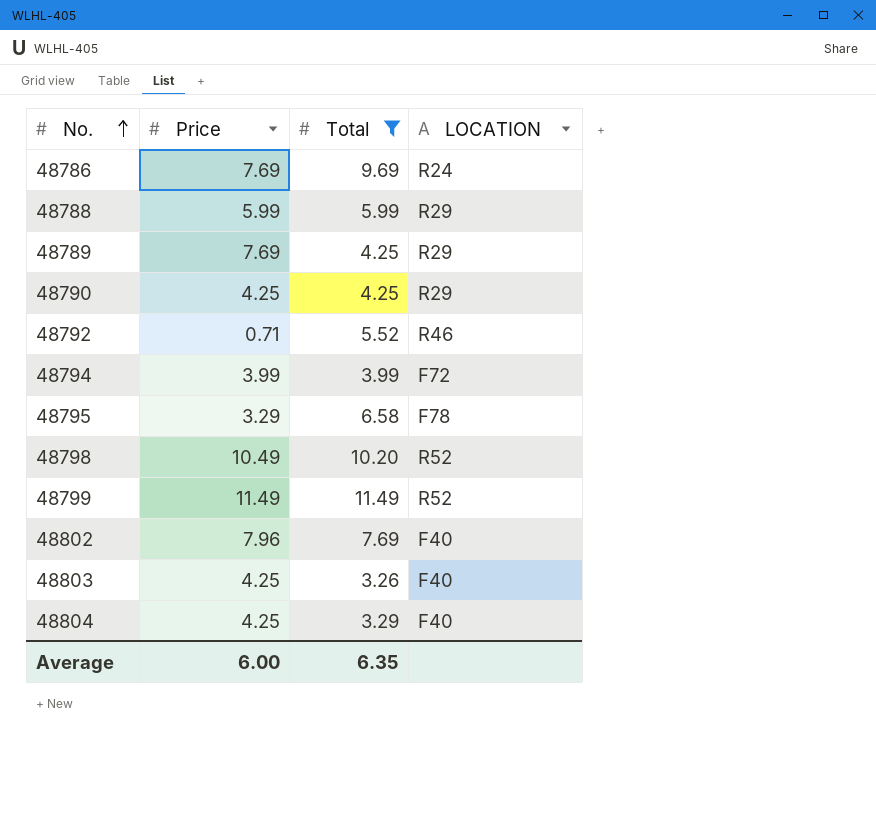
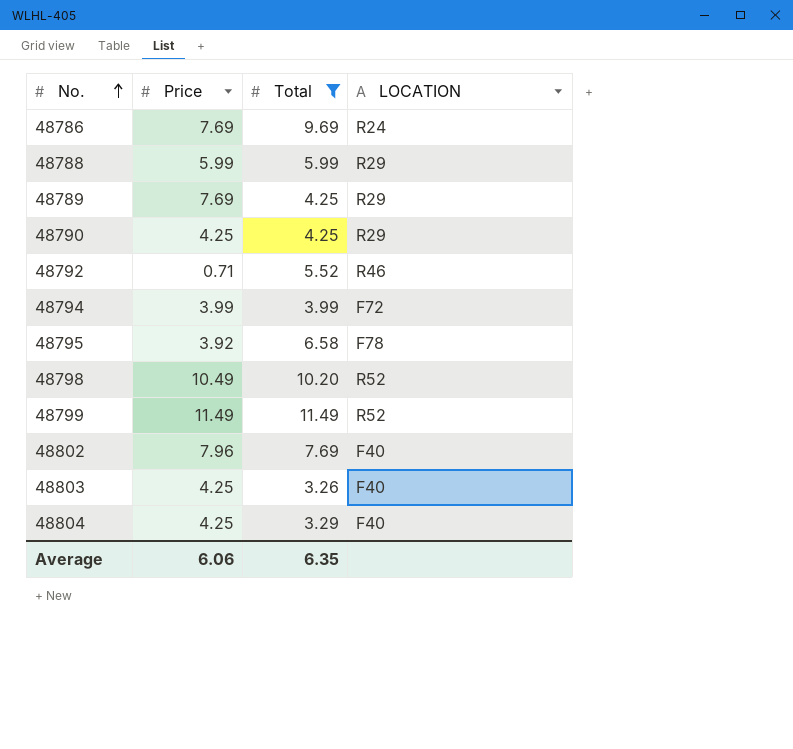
48795 | Price: 3.29 -> 3.92
Average | Price: 6.00 -> 6.06

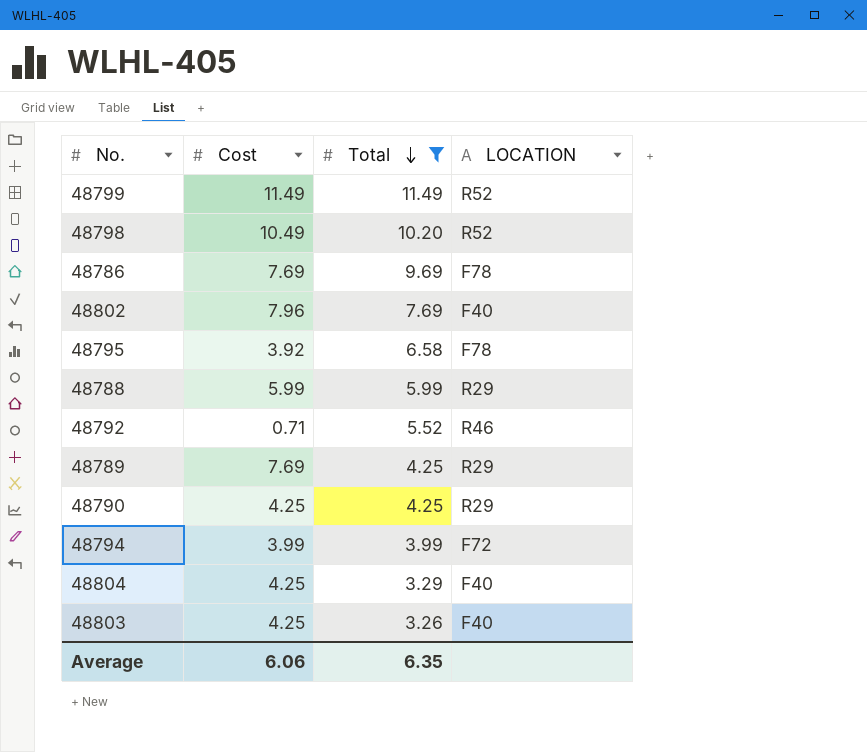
row order: No. ascending -> Total descending
column name: Price -> Cost
48786 | LOCATION: R24 -> F78

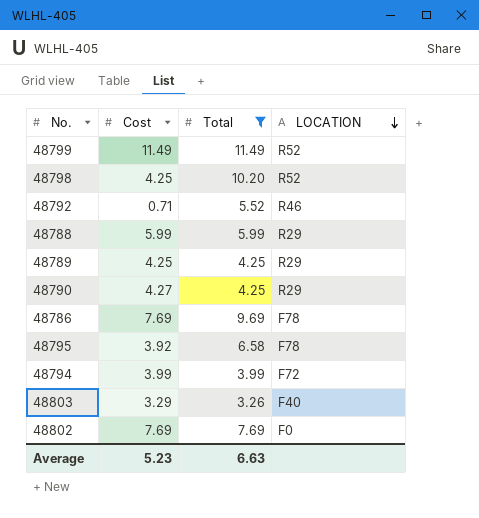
row order: Total descending -> LOCATION descending
row 48804: 4.25 | 3.29 | F40 -> none
48798 | Cost: 10.49 -> 4.25
48789 | Cost: 7.69 -> 4.25
48790 | Cost: 4.25 -> 4.27
48803 | Cost: 4.25 -> 3.29
48802 | Cost: 7.96 -> 7.69
48802 | LOCATION: F40 -> F0
Average | Cost: 6.06 -> 5.23
Average | Total: 6.35 -> 6.63

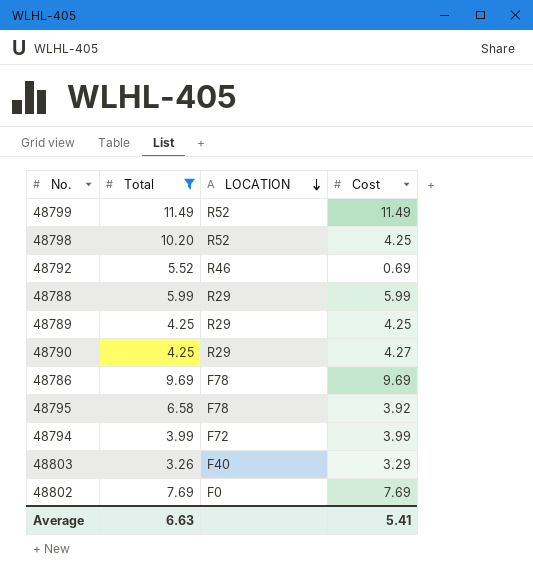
column Cost | position: 2 -> 4
48792 | Cost: 0.71 -> 0.69
48786 | Cost: 7.69 -> 9.69
Average | Cost: 5.23 -> 5.41

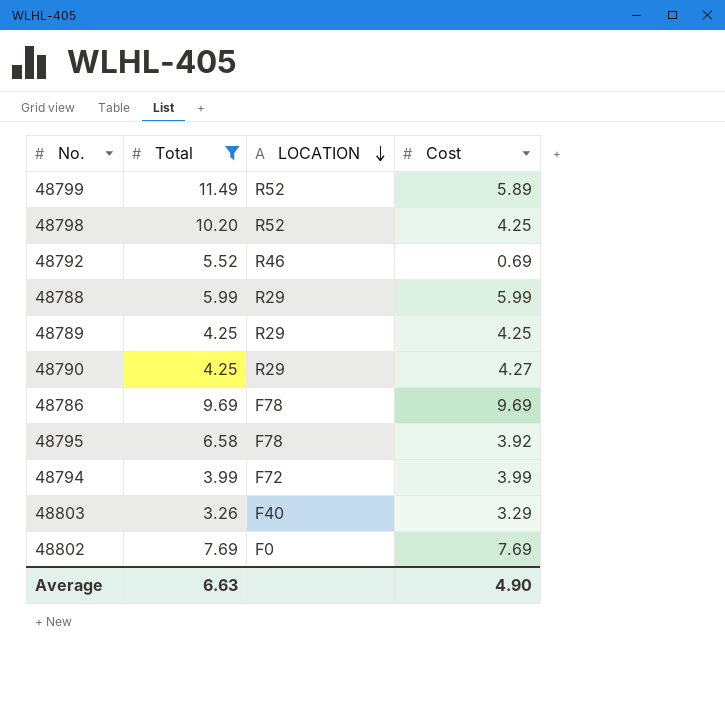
48799 | Cost: 11.49 -> 5.89
Average | Cost: 5.41 -> 4.90

